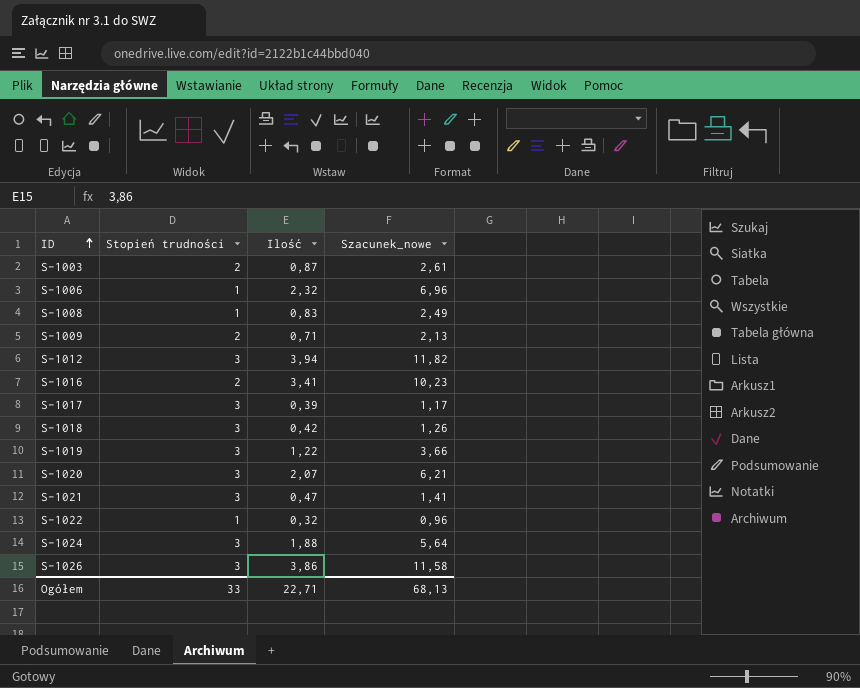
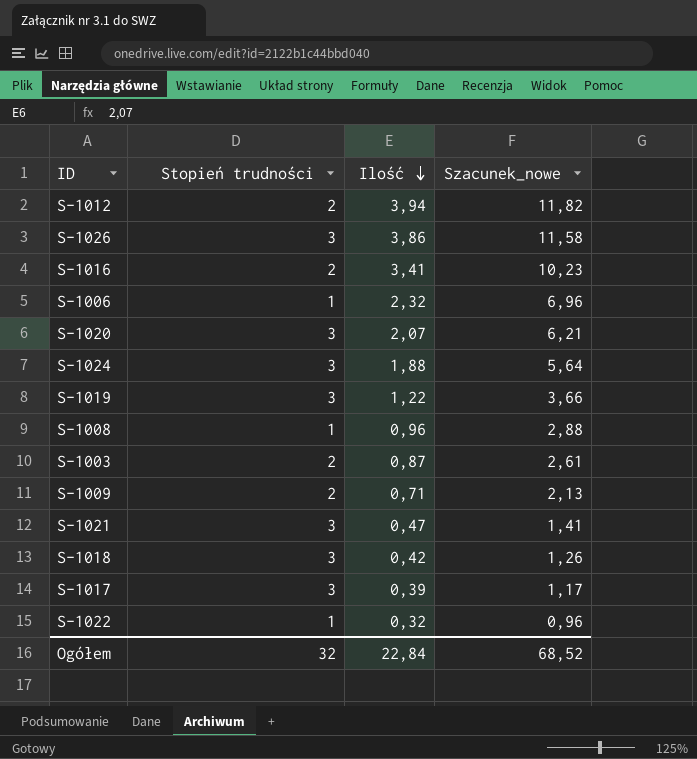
row order: ID ascending -> Ilość descending
S-1012 | Stopień trudności: 3 -> 2
S-1008 | Ilość: 0,83 -> 0,96
S-1008 | Szacunek_nowe: 2,49 -> 2,88
Ogółem | Stopień trudności: 33 -> 32
Ogółem | Ilość: 22,71 -> 22,84
Ogółem | Szacunek_nowe: 68,13 -> 68,52

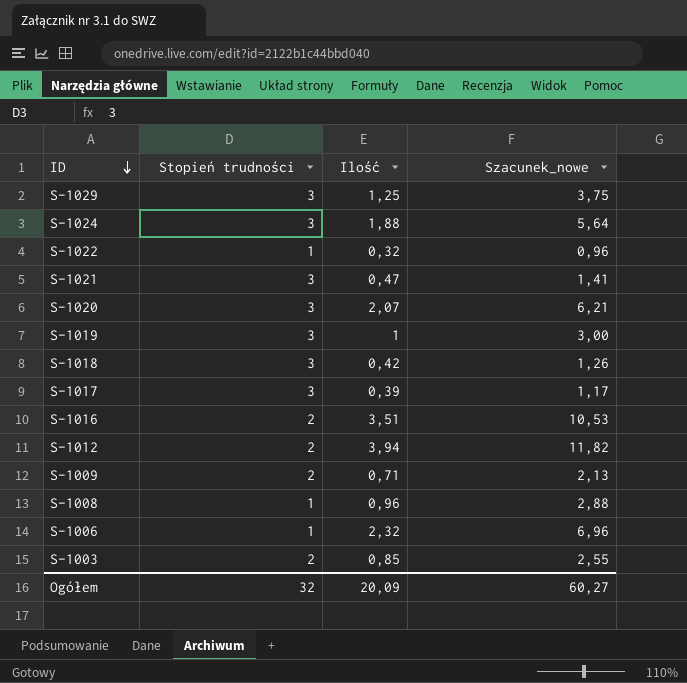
row order: Ilość descending -> ID descending
row S-1026: 3 | 3,86 | 11,58 -> none
row S-1029: none -> 3 | 1,25 | 3,75
S-1019 | Ilość: 1,22 -> 1
S-1019 | Szacunek_nowe: 3,66 -> 3,00
S-1016 | Ilość: 3,41 -> 3,51
S-1016 | Szacunek_nowe: 10,23 -> 10,53
S-1003 | Ilość: 0,87 -> 0,85
S-1003 | Szacunek_nowe: 2,61 -> 2,55
Ogółem | Ilość: 22,84 -> 20,09
Ogółem | Szacunek_nowe: 68,52 -> 60,27

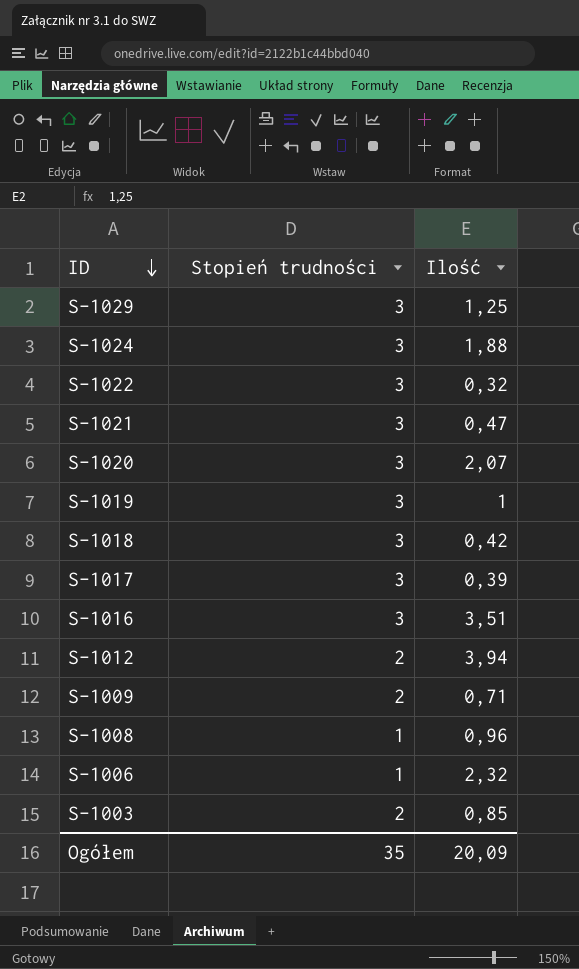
column Szacunek_nowe | formula: [Ilość] * 3 -> none
S-1022 | Stopień trudności: 1 -> 3
S-1016 | Stopień trudności: 2 -> 3
Ogółem | Stopień trudności: 32 -> 35

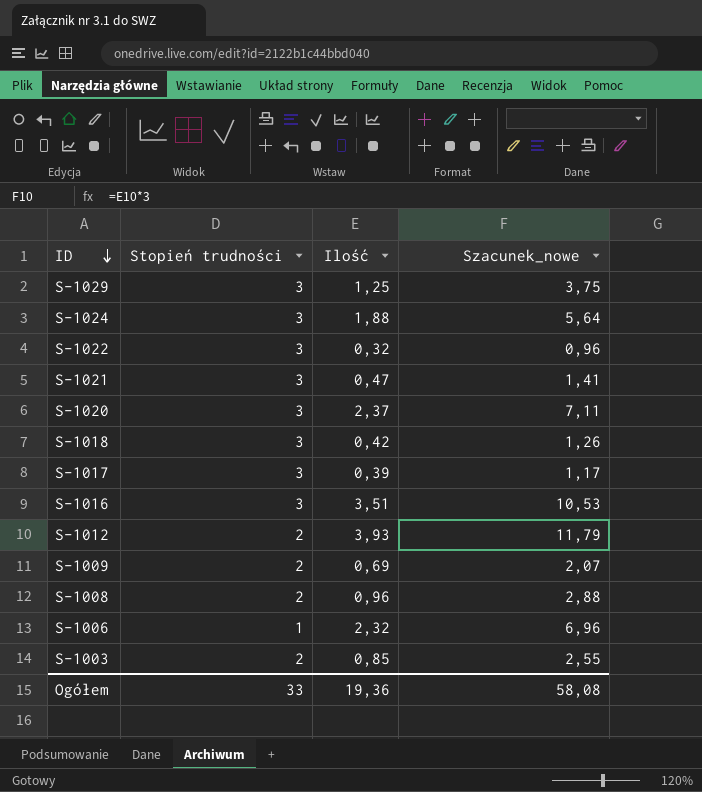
column Szacunek_nowe | formula: none -> [Ilość] * 3
row S-1019: 3 | 1 -> none
S-1020 | Ilość: 2,07 -> 2,37
S-1012 | Ilość: 3,94 -> 3,93
S-1009 | Ilość: 0,71 -> 0,69
S-1008 | Stopień trudności: 1 -> 2
Ogółem | Stopień trudności: 35 -> 33
Ogółem | Ilość: 20,09 -> 19,36

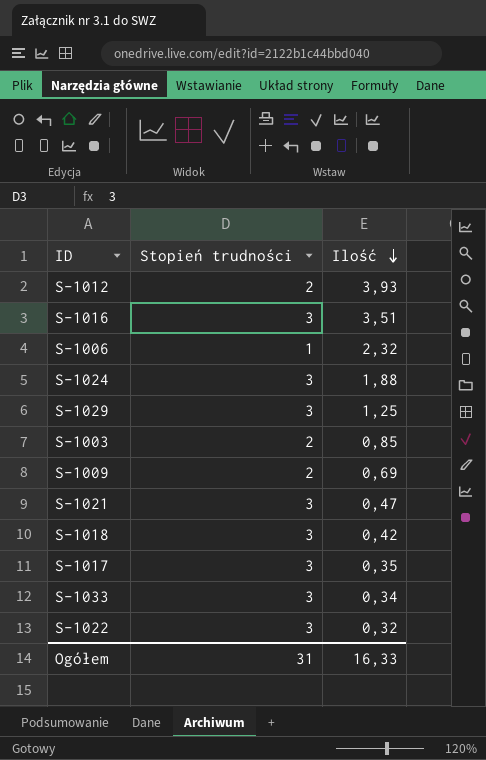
row order: ID descending -> Ilość descending
column Szacunek_nowe | formula: [Ilość] * 3 -> none
row S-1020: 3 | 2,37 | 7,11 -> none
row S-1008: 2 | 0,96 | 2,88 -> none
S-1017 | Ilość: 0,39 -> 0,35
row S-1033: none -> 3 | 0,34
Ogółem | Stopień trudności: 33 -> 31
Ogółem | Ilość: 19,36 -> 16,33

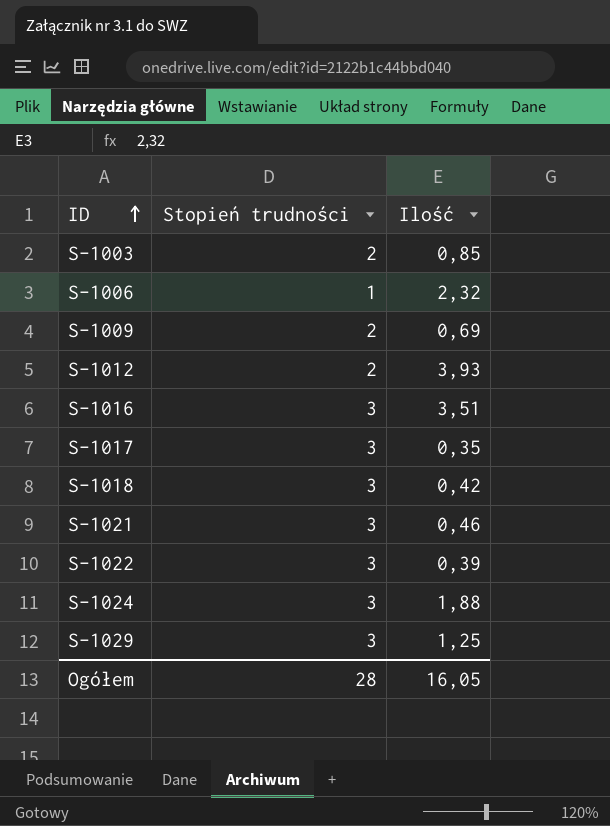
row order: Ilość descending -> ID ascending
row S-1033: 3 | 0,34 -> none
S-1021 | Ilość: 0,47 -> 0,46
S-1022 | Ilość: 0,32 -> 0,39
Ogółem | Stopień trudności: 31 -> 28
Ogółem | Ilość: 16,33 -> 16,05

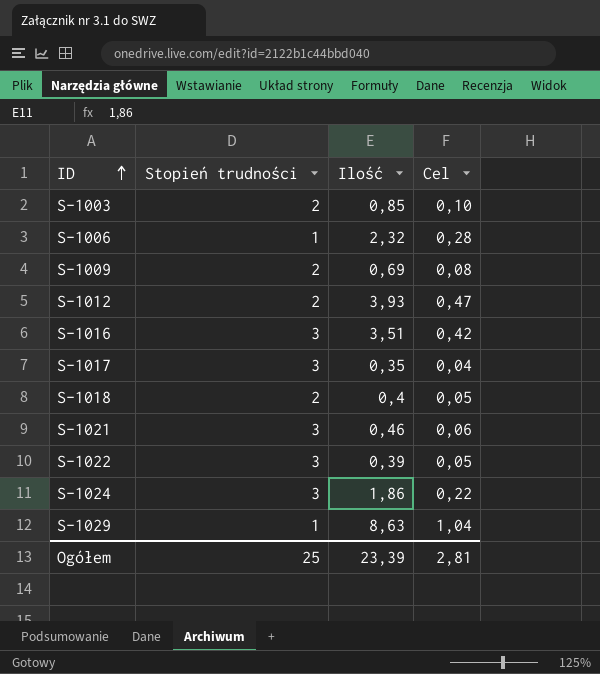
column Cel | formula: none -> [Ilość] * 0,12
S-1018 | Stopień trudności: 3 -> 2
S-1018 | Ilość: 0,42 -> 0,4
S-1024 | Ilość: 1,88 -> 1,86
S-1029 | Stopień trudności: 3 -> 1
S-1029 | Ilość: 1,25 -> 8,63
Ogółem | Stopień trudności: 28 -> 25
Ogółem | Ilość: 16,05 -> 23,39

